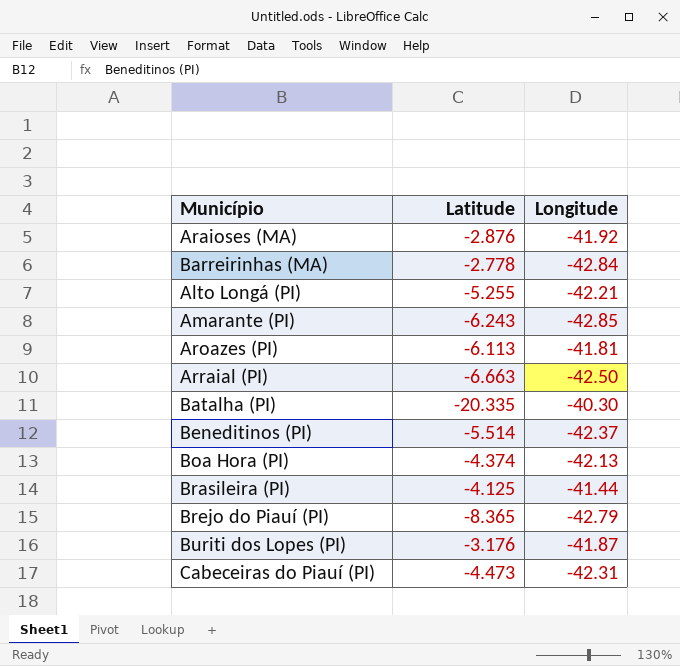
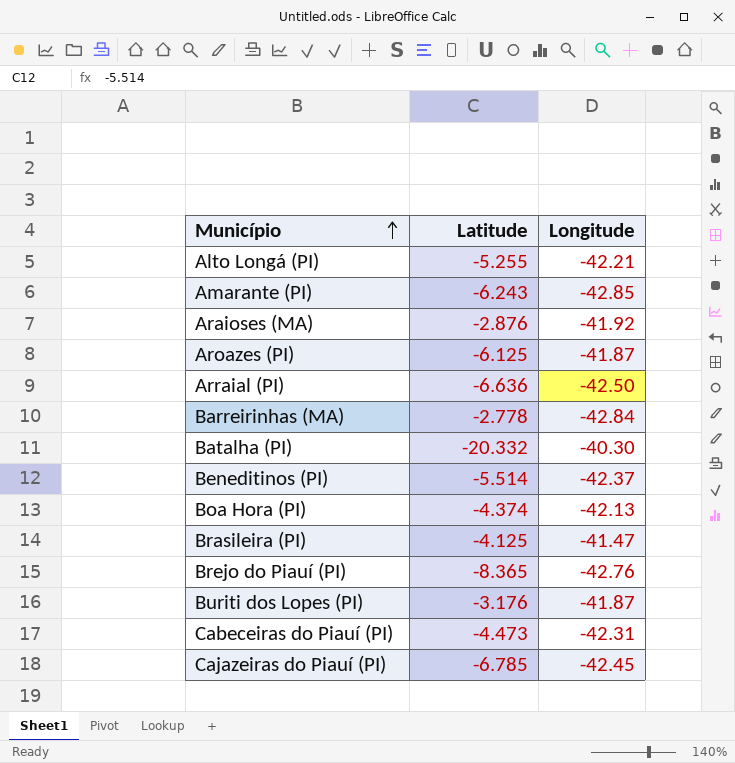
row order: none -> Município ascending
Aroazes (PI) | Latitude: -6.113 -> -6.125
Aroazes (PI) | Longitude: -41.81 -> -41.87
Arraial (PI) | Latitude: -6.663 -> -6.636
Batalha (PI) | Latitude: -20.335 -> -20.332
Brasileira (PI) | Longitude: -41.44 -> -41.47
Brejo do Piauí (PI) | Longitude: -42.79 -> -42.76
row Cajazeiras do Piauí (PI): none -> -6.785 | -42.45

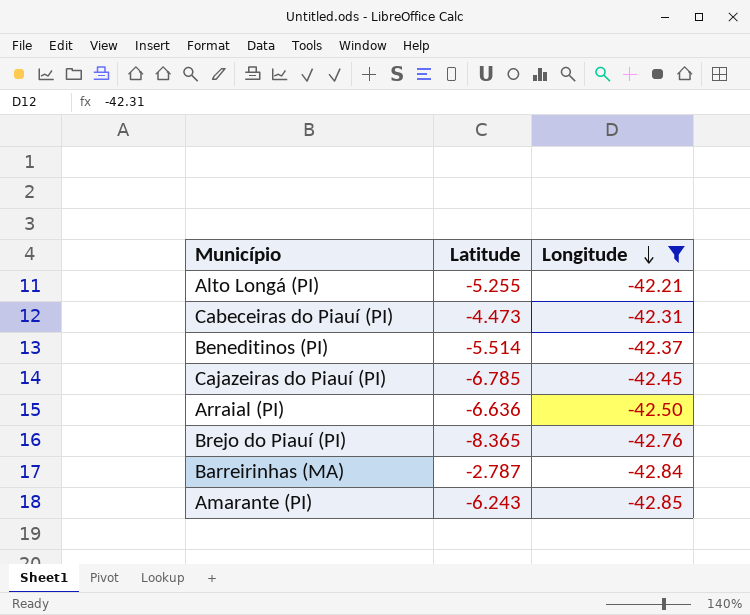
filter: none -> Longitude <= -42.21
row order: Município ascending -> Longitude descending
Barreirinhas (MA) | Latitude: -2.778 -> -2.787

